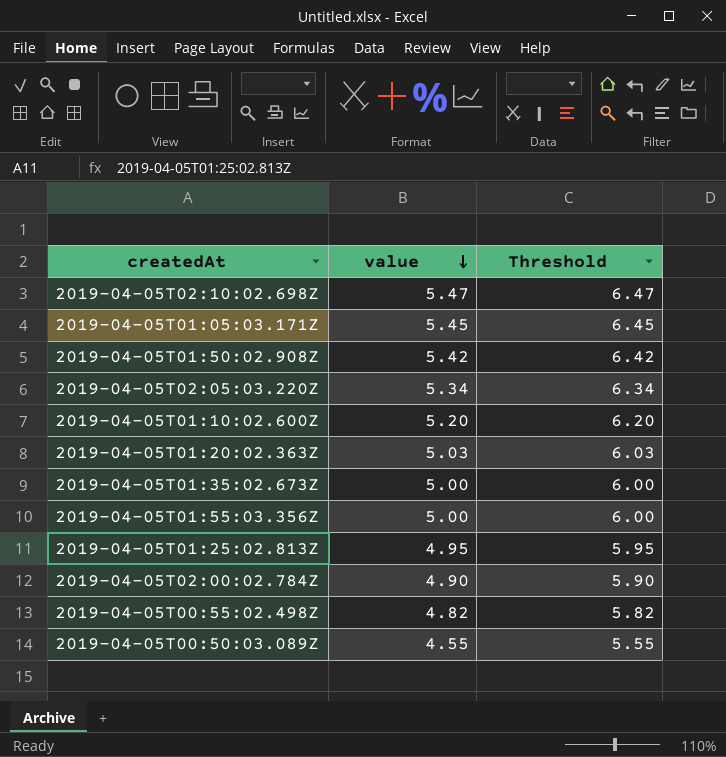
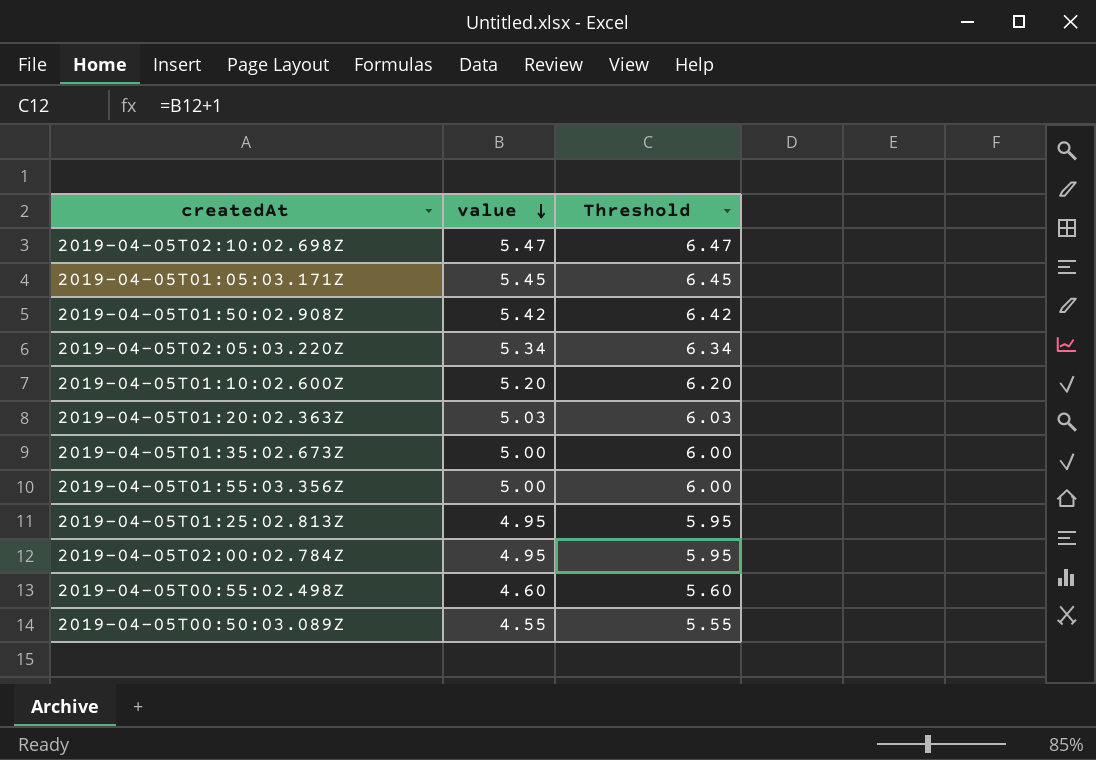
2019-04-05T02:00:02.784Z | value: 4.90 -> 4.95
2019-04-05T02:00:02.784Z | Threshold: 5.90 -> 5.95
2019-04-05T00:55:02.498Z | value: 4.82 -> 4.60
2019-04-05T00:55:02.498Z | Threshold: 5.82 -> 5.60

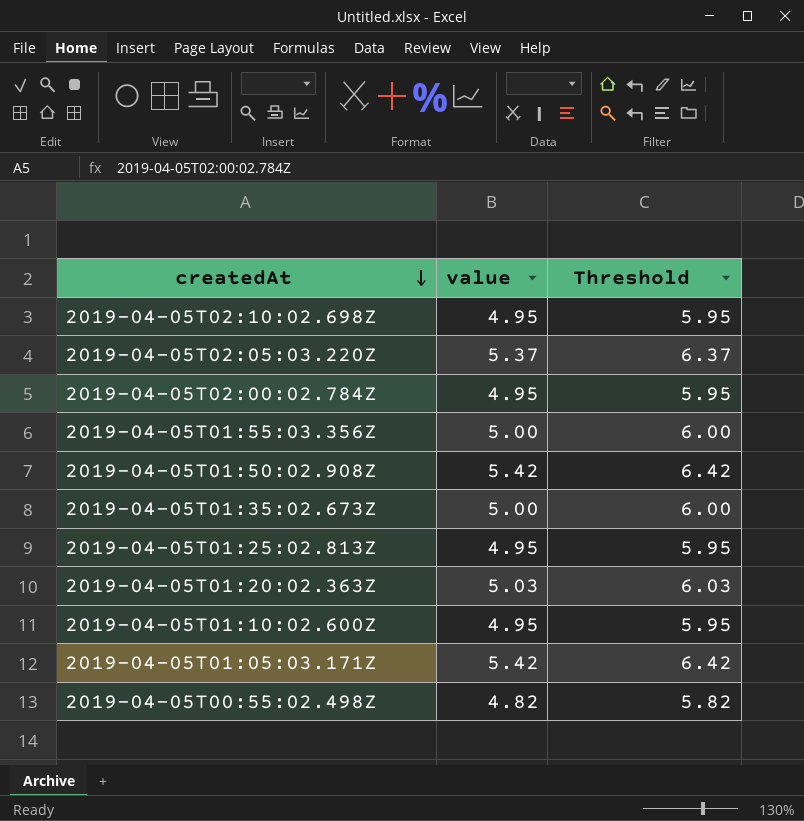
row order: value descending -> createdAt descending
row 2019-04-05T00:50:03.089Z: 4.55 | 5.55 -> none
2019-04-05T02:10:02.698Z | value: 5.47 -> 4.95
2019-04-05T02:10:02.698Z | Threshold: 6.47 -> 5.95
2019-04-05T02:05:03.220Z | value: 5.34 -> 5.37
2019-04-05T02:05:03.220Z | Threshold: 6.34 -> 6.37
2019-04-05T01:10:02.600Z | value: 5.20 -> 4.95
2019-04-05T01:10:02.600Z | Threshold: 6.20 -> 5.95
2019-04-05T01:05:03.171Z | value: 5.45 -> 5.42
2019-04-05T01:05:03.171Z | Threshold: 6.45 -> 6.42
2019-04-05T00:55:02.498Z | value: 4.60 -> 4.82
2019-04-05T00:55:02.498Z | Threshold: 5.60 -> 5.82

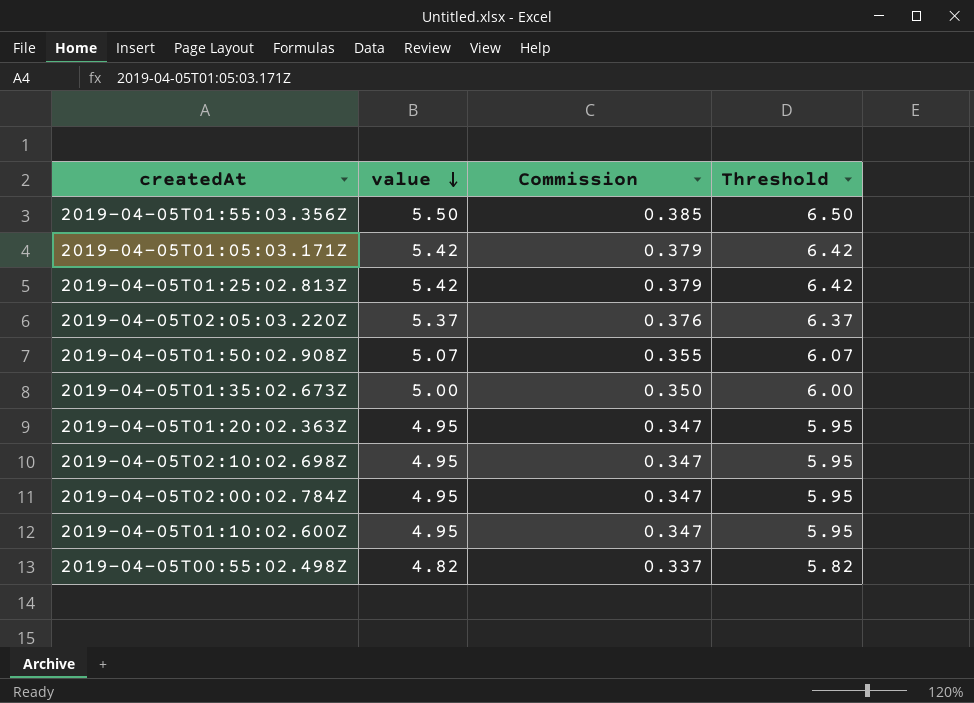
row order: createdAt descending -> value descending
column Commission | formula: none -> [value] * 0.07
2019-04-05T01:55:03.356Z | value: 5.00 -> 5.50
2019-04-05T01:55:03.356Z | Threshold: 6.00 -> 6.50
2019-04-05T01:25:02.813Z | value: 4.95 -> 5.42
2019-04-05T01:25:02.813Z | Threshold: 5.95 -> 6.42
2019-04-05T01:50:02.908Z | value: 5.42 -> 5.07
2019-04-05T01:50:02.908Z | Threshold: 6.42 -> 6.07
2019-04-05T01:20:02.363Z | value: 5.03 -> 4.95
2019-04-05T01:20:02.363Z | Threshold: 6.03 -> 5.95

